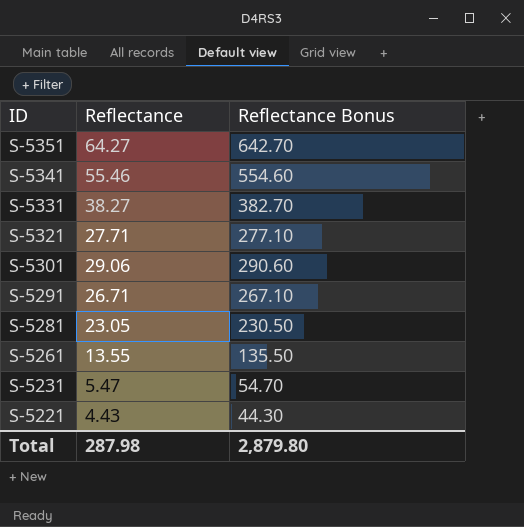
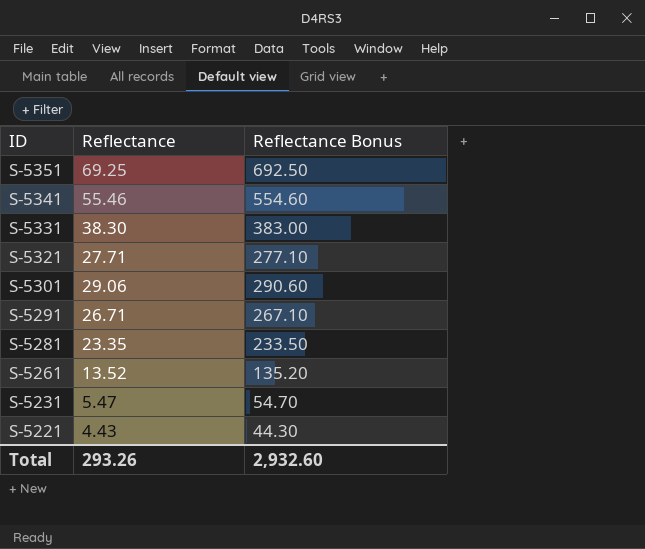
S-5351 | Reflectance: 64.27 -> 69.25
S-5351 | Reflectance Bonus: 642.70 -> 692.50
S-5331 | Reflectance: 38.27 -> 38.30
S-5331 | Reflectance Bonus: 382.70 -> 383.00
S-5281 | Reflectance: 23.05 -> 23.35
S-5281 | Reflectance Bonus: 230.50 -> 233.50
S-5261 | Reflectance: 13.55 -> 13.52
S-5261 | Reflectance Bonus: 135.50 -> 135.20
Total | Reflectance: 287.98 -> 293.26
Total | Reflectance Bonus: 2,879.80 -> 2,932.60

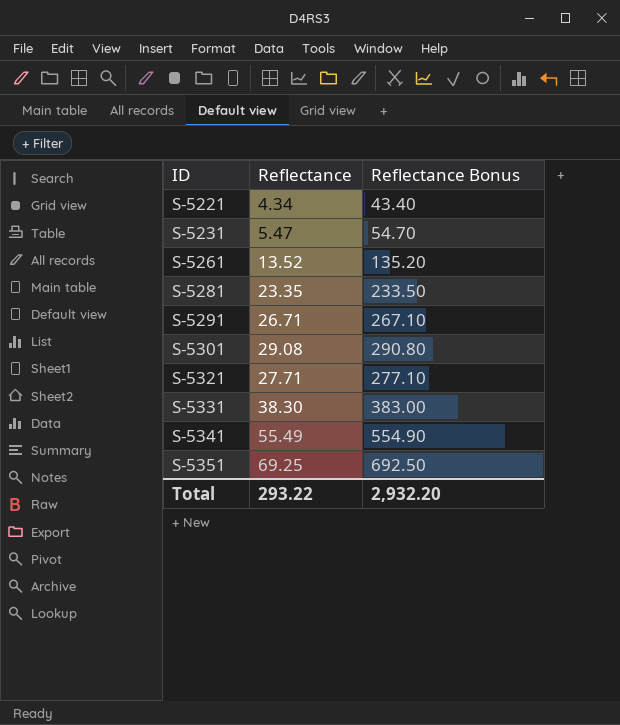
row order: ID descending -> ID ascending
S-5221 | Reflectance: 4.43 -> 4.34
S-5221 | Reflectance Bonus: 44.30 -> 43.40
S-5301 | Reflectance: 29.06 -> 29.08
S-5301 | Reflectance Bonus: 290.60 -> 290.80
S-5341 | Reflectance: 55.46 -> 55.49
S-5341 | Reflectance Bonus: 554.60 -> 554.90
Total | Reflectance: 293.26 -> 293.22
Total | Reflectance Bonus: 2,932.60 -> 2,932.20

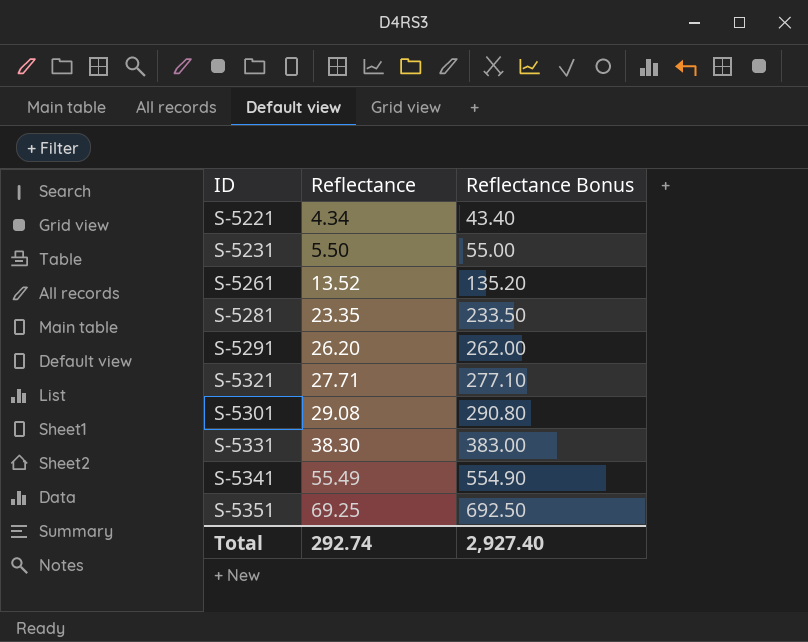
row order: ID ascending -> Reflectance ascending
S-5231 | Reflectance: 5.47 -> 5.50
S-5231 | Reflectance Bonus: 54.70 -> 55.00
S-5291 | Reflectance: 26.71 -> 26.20
S-5291 | Reflectance Bonus: 267.10 -> 262.00
Total | Reflectance: 293.22 -> 292.74
Total | Reflectance Bonus: 2,932.20 -> 2,927.40

